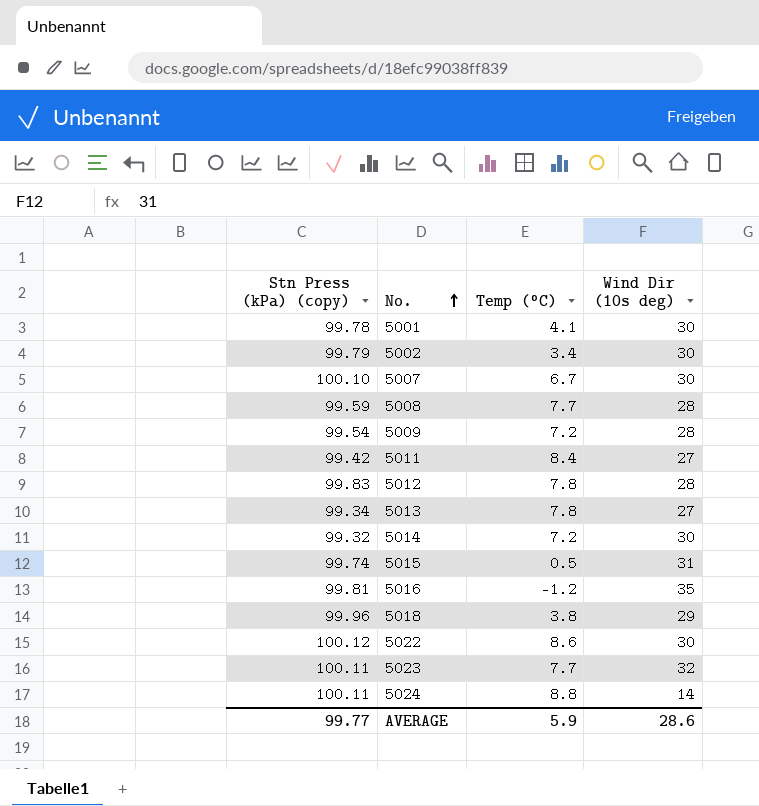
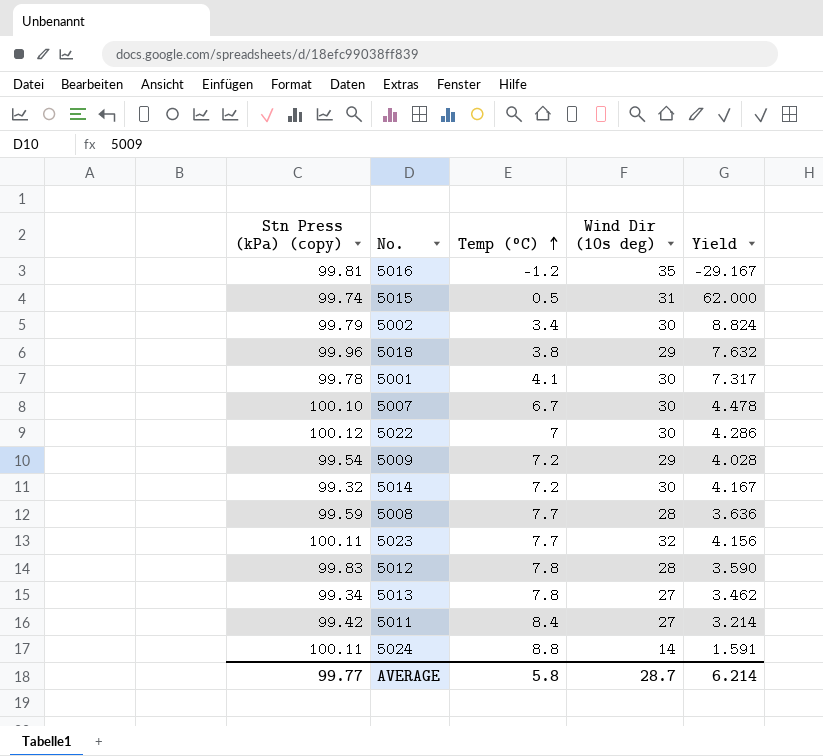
row order: No. ascending -> Temp (°C) ascending
column Yield | formula: none -> [Wind Dir (10s deg)] / [Temp (°C)]
5022 | Temp (°C): 8.6 -> 7
5009 | Wind Dir (10s deg): 28 -> 29
AVERAGE | Temp (°C): 5.9 -> 5.8
AVERAGE | Wind Dir (10s deg): 28.6 -> 28.7

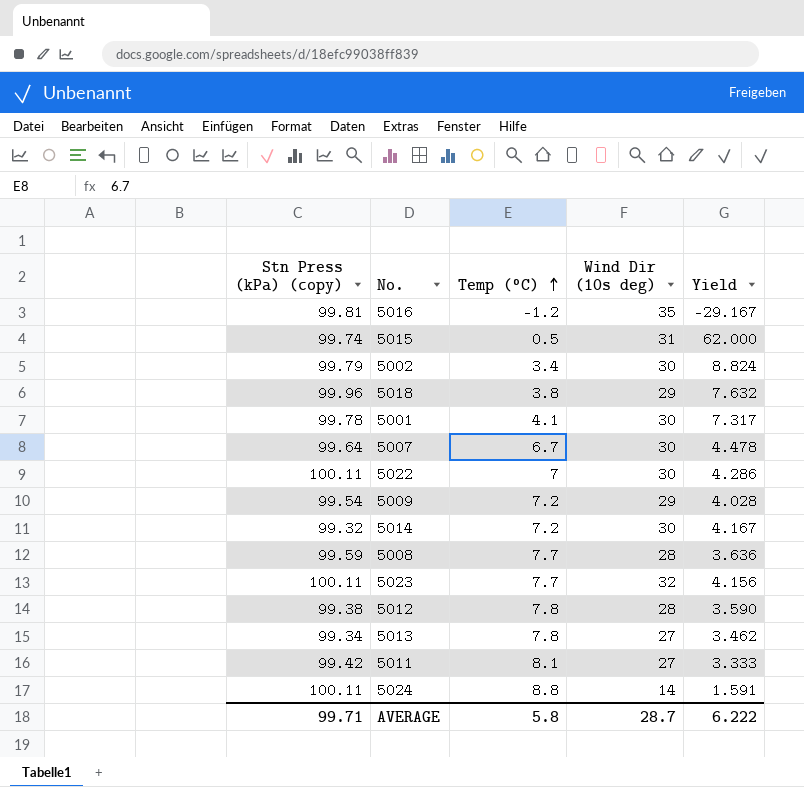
5007 | Stn Press (kPa) (copy): 100.10 -> 99.64
5022 | Stn Press (kPa) (copy): 100.12 -> 100.11
5012 | Stn Press (kPa) (copy): 99.83 -> 99.38
5011 | Temp (°C): 8.4 -> 8.1
5011 | Yield: 3.214 -> 3.333
AVERAGE | Stn Press (kPa) (copy): 99.77 -> 99.71
AVERAGE | Yield: 6.214 -> 6.222

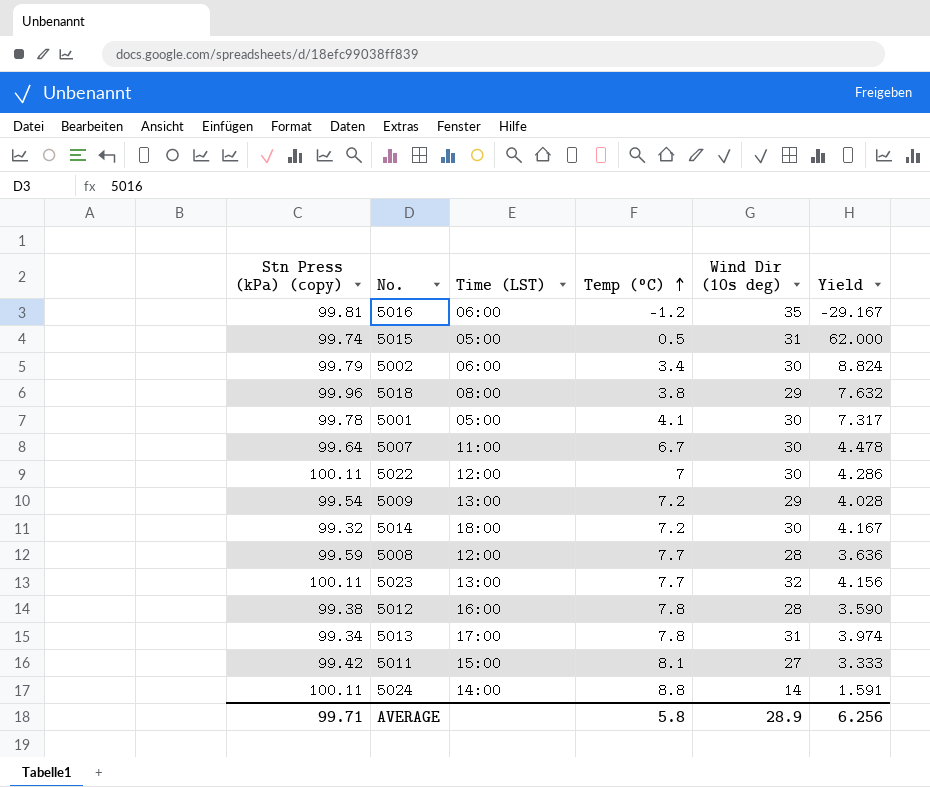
column Time (LST) | position: none -> 3
5013 | Wind Dir (10s deg): 27 -> 31
5013 | Yield: 3.462 -> 3.974
AVERAGE | Wind Dir (10s deg): 28.7 -> 28.9
AVERAGE | Yield: 6.222 -> 6.256

